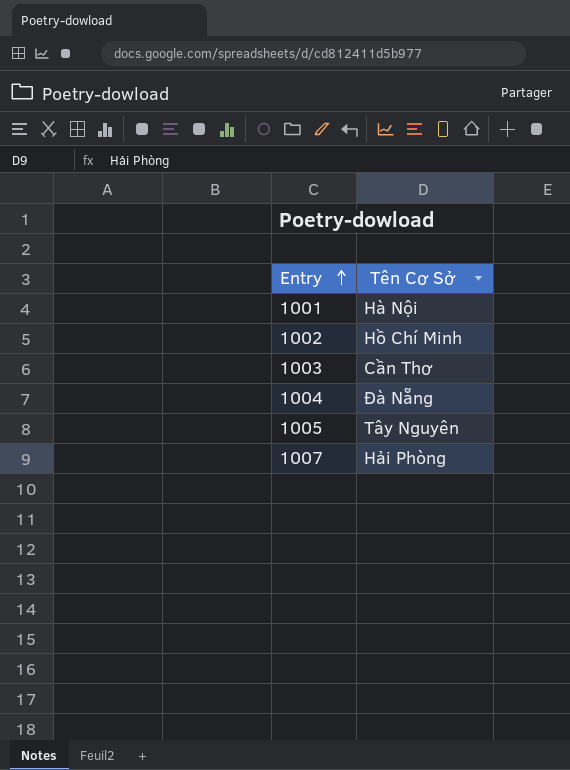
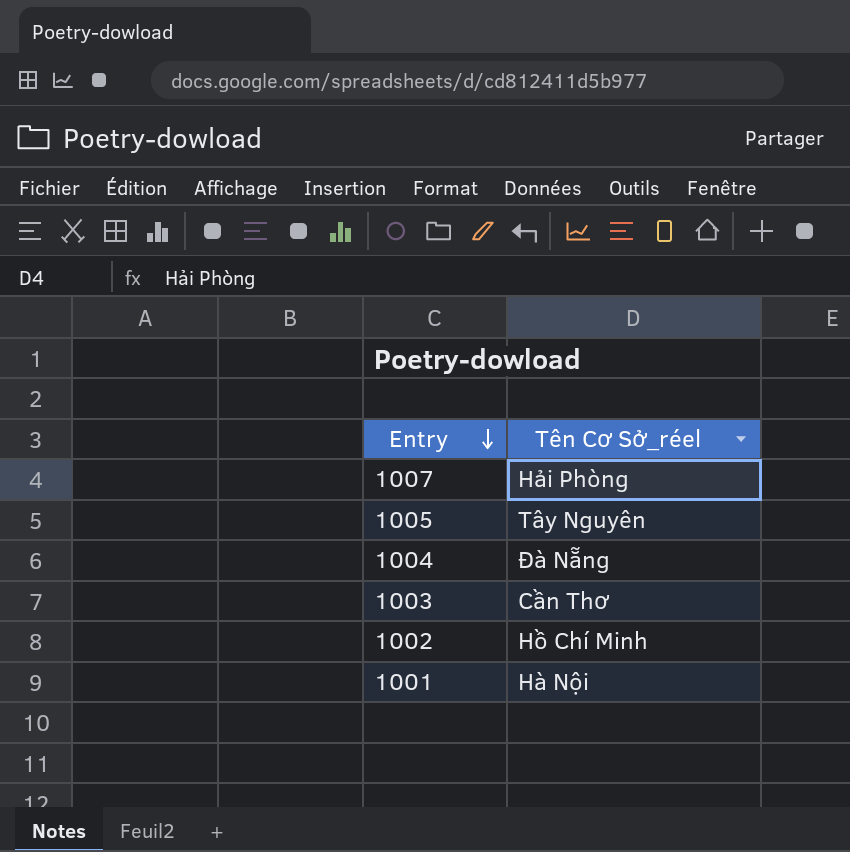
row order: Entry ascending -> Entry descending
column name: Tên Cơ Sở -> Tên Cơ Sở_réel

